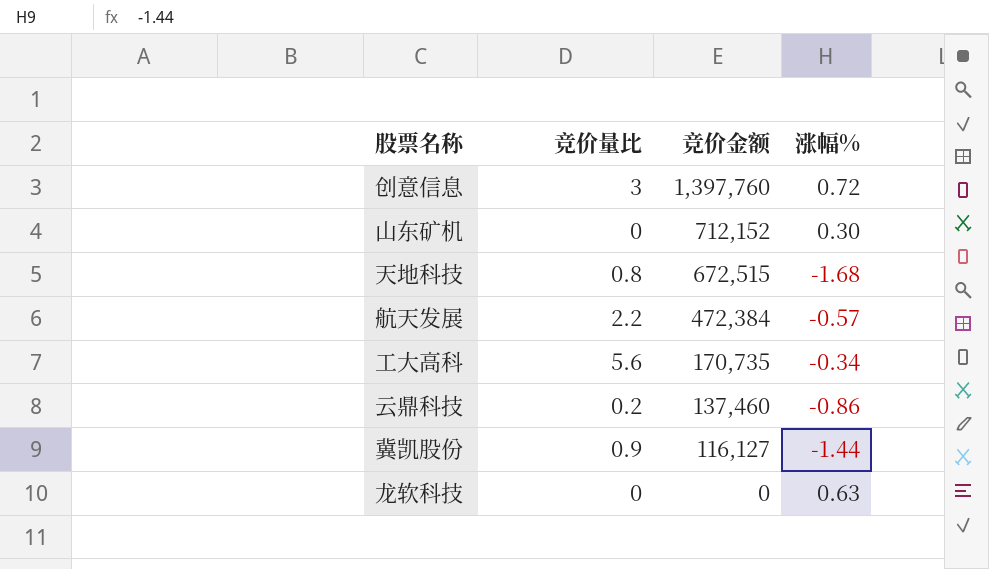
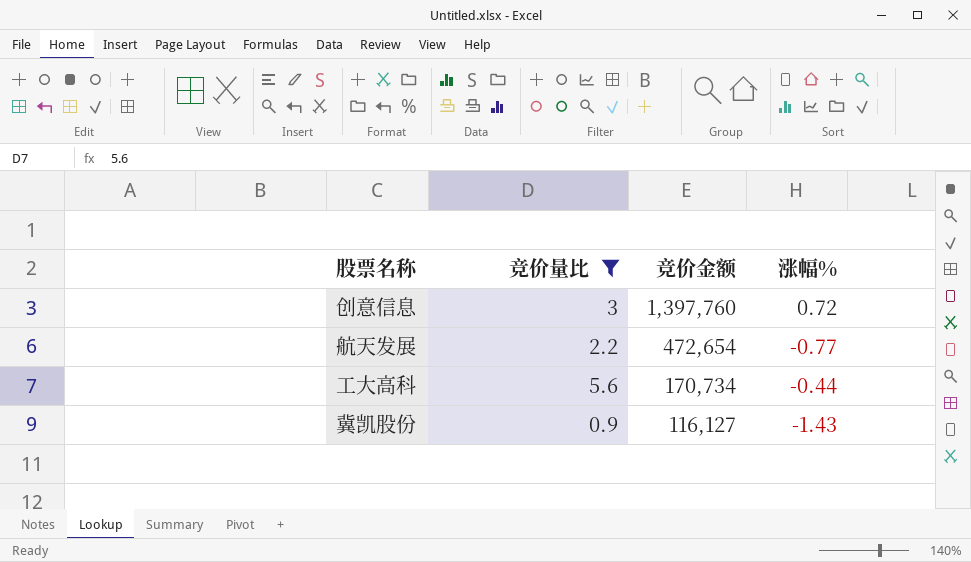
filter: none -> 竞价量比 >= 0.9
航天发展 | 竞价金额: 472,384 -> 472,654
航天发展 | 涨幅%: -0.57 -> -0.77
工大高科 | 竞价金额: 170,735 -> 170,734
工大高科 | 涨幅%: -0.34 -> -0.44
冀凯股份 | 涨幅%: -1.44 -> -1.43

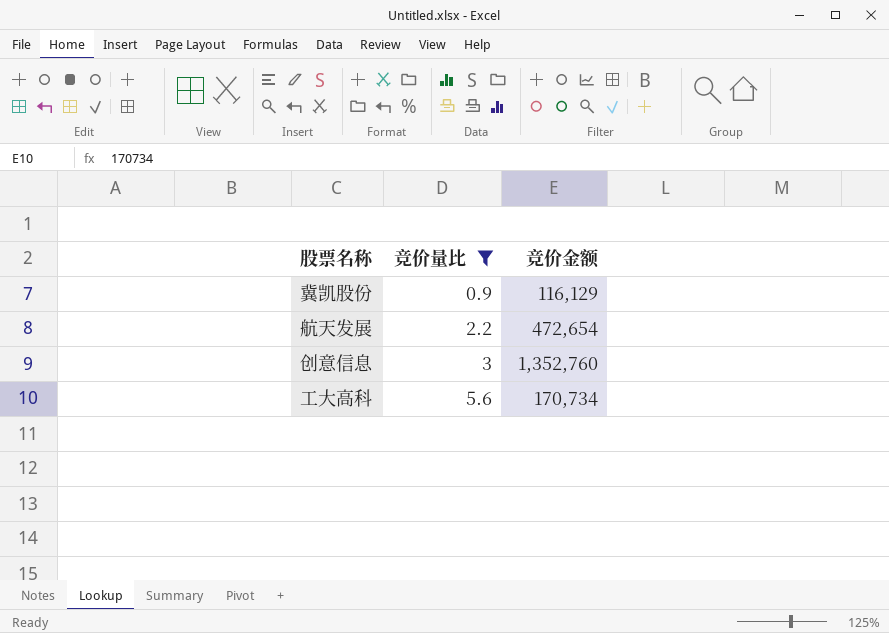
row order: 竞价金额 descending -> 竞价量比 ascending
column 涨幅% | position: 4 -> none
冀凯股份 | 竞价金额: 116,127 -> 116,129
创意信息 | 竞价金额: 1,397,760 -> 1,352,760

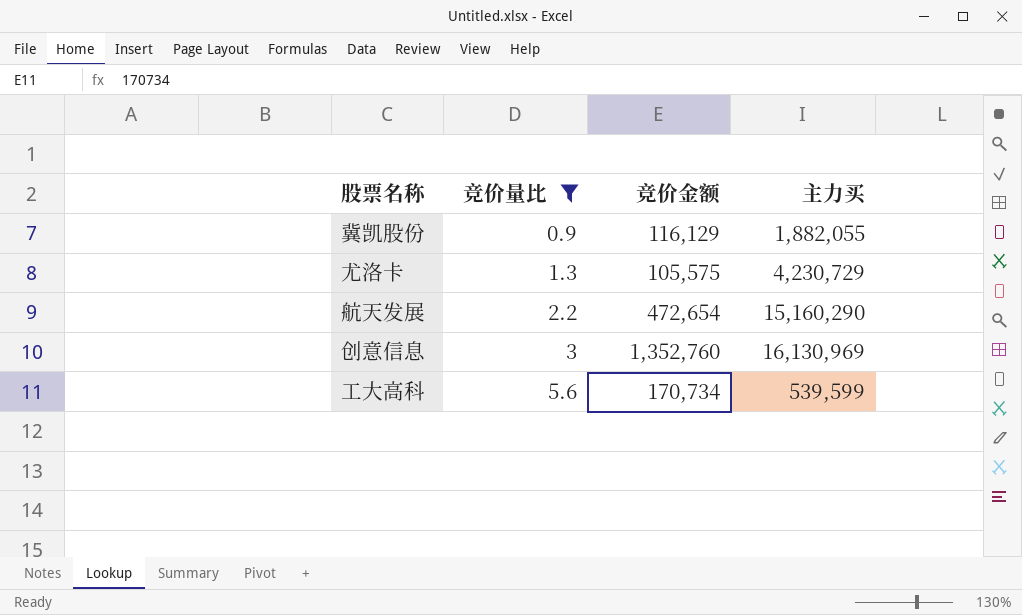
column 主力买 | position: none -> 4
row 尤洛卡: none -> 1.3 | 105,575 | 4,230,729

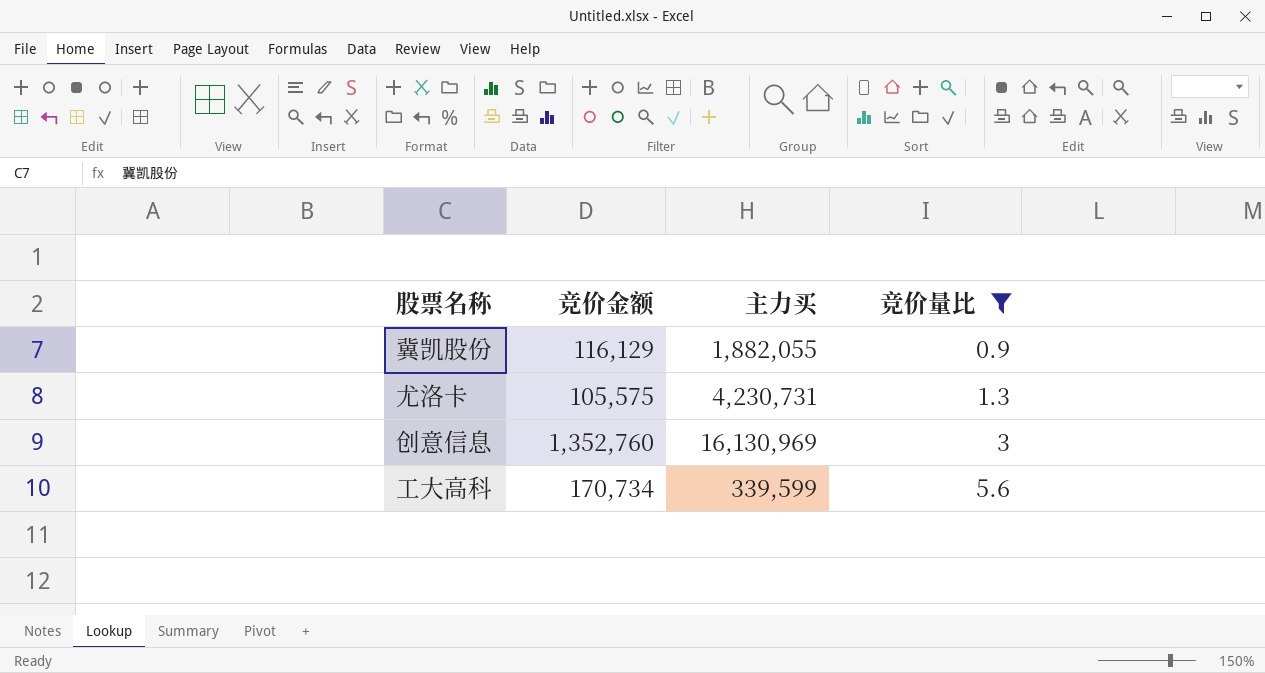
column 竞价量比 | position: 2 -> 4
row 航天发展: 2.2 | 472,654 | 15,160,290 -> none
尤洛卡 | 主力买: 4,230,729 -> 4,230,731
工大高科 | 主力买: 539,599 -> 339,599

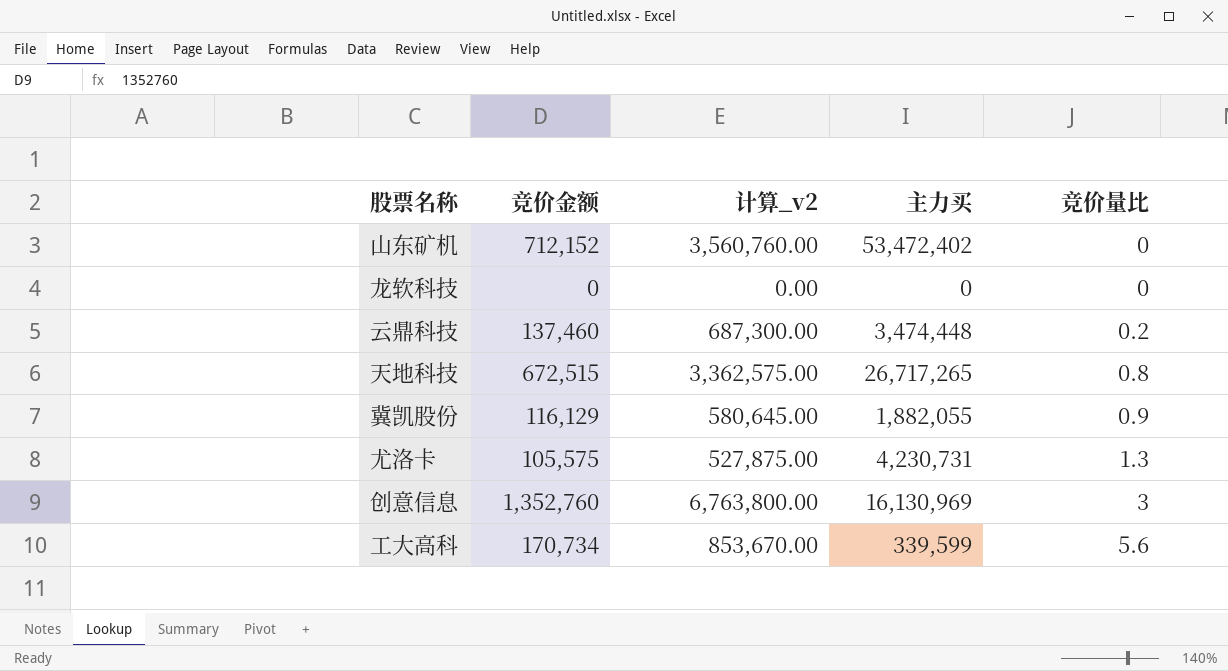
filter: 竞价量比 >= 0.9 -> none
column 计算_v2 | formula: none -> [竞价金额] * 5

